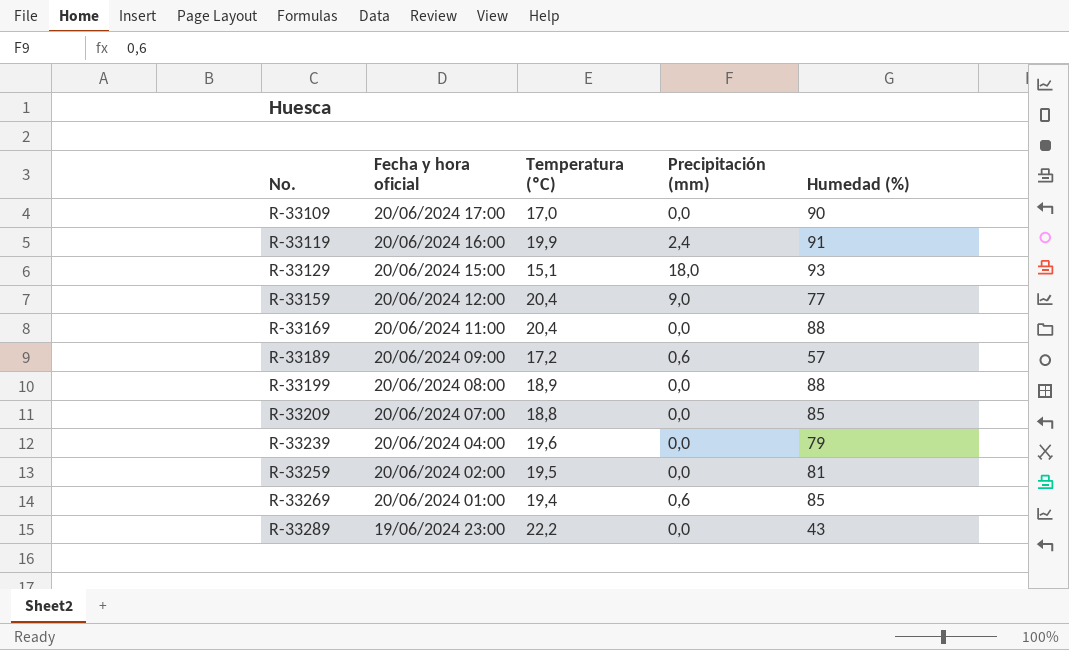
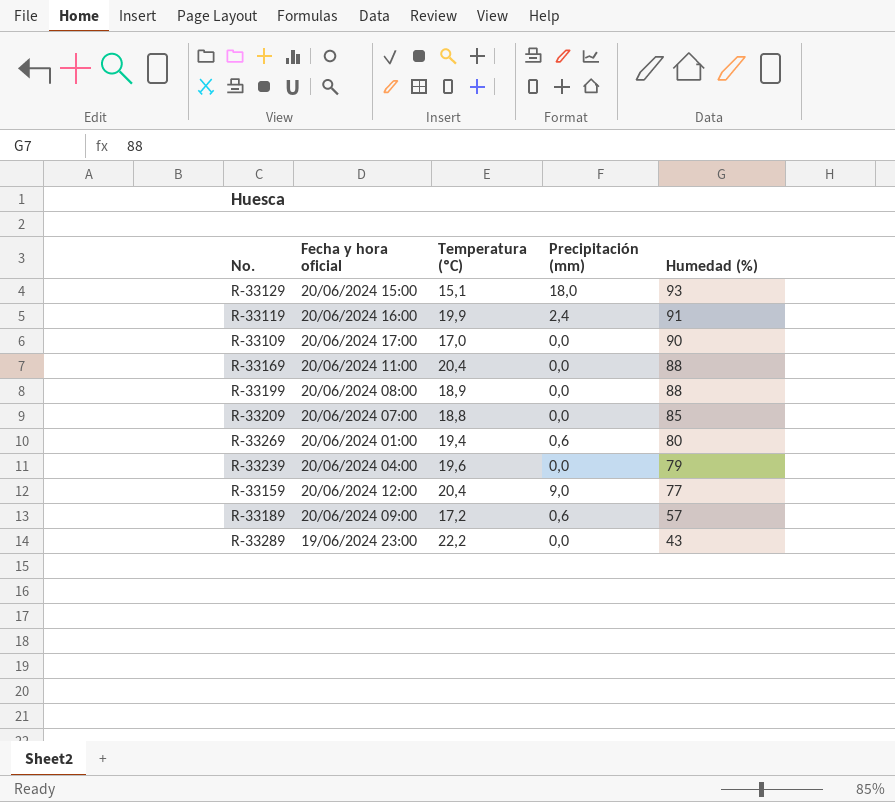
row order: No. ascending -> Humedad (%) descending
row R-33259: 20/06/2024 02:00 | 19,5 | 0,0 | 81 -> none
R-33269 | Humedad (%): 85 -> 80

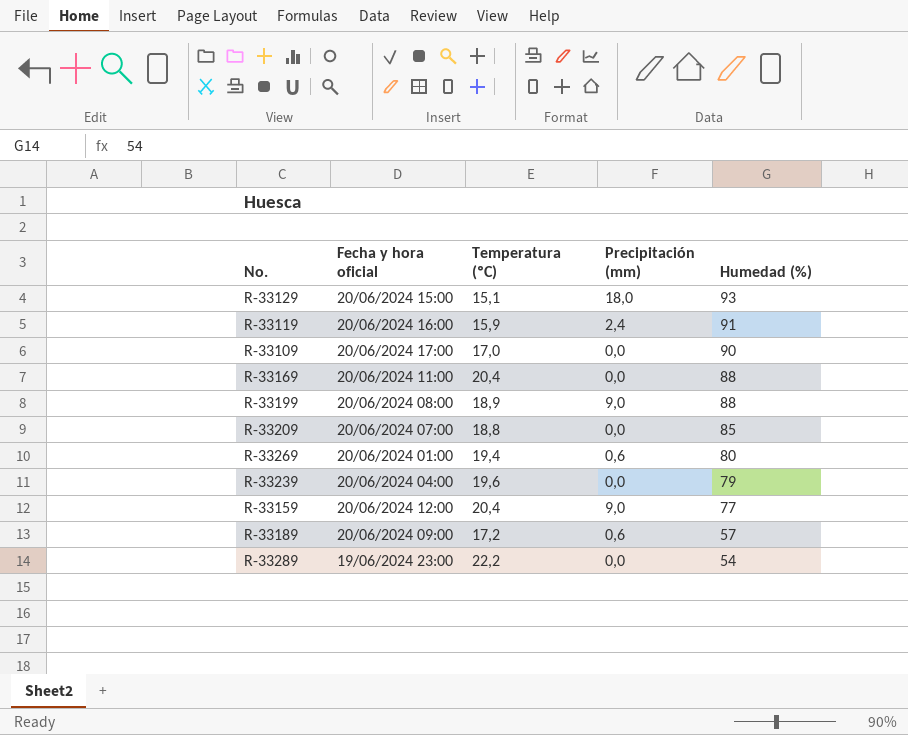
R-33119 | Temperatura (ºC): 19,9 -> 15,9
R-33199 | Precipitación (mm): 0,0 -> 9,0
R-33289 | Humedad (%): 43 -> 54

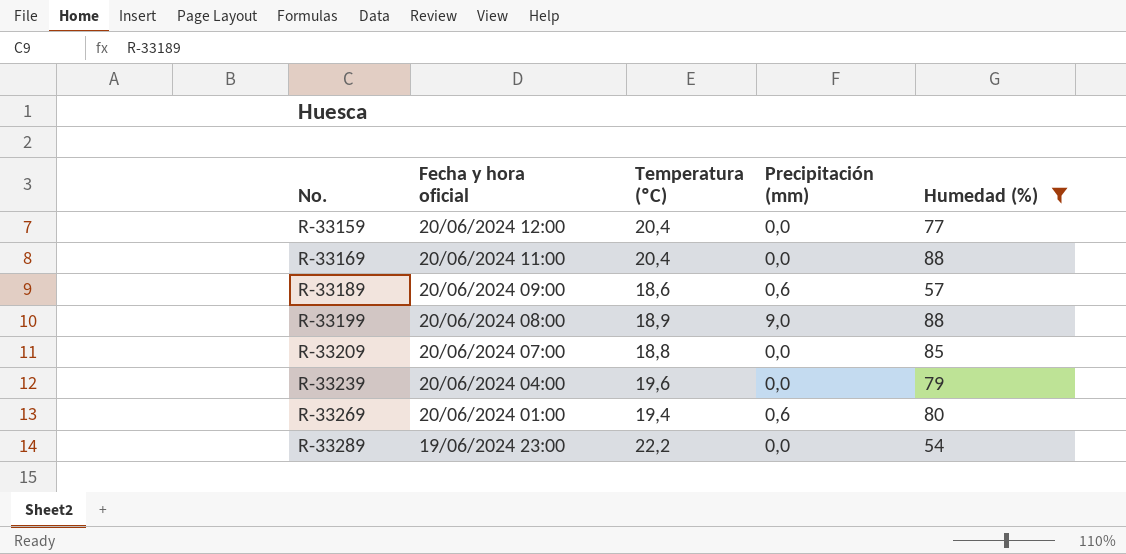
filter: none -> Humedad (%) <= 88
row order: Humedad (%) descending -> No. ascending
R-33159 | Precipitación (mm): 9,0 -> 0,0
R-33189 | Temperatura (ºC): 17,2 -> 18,6

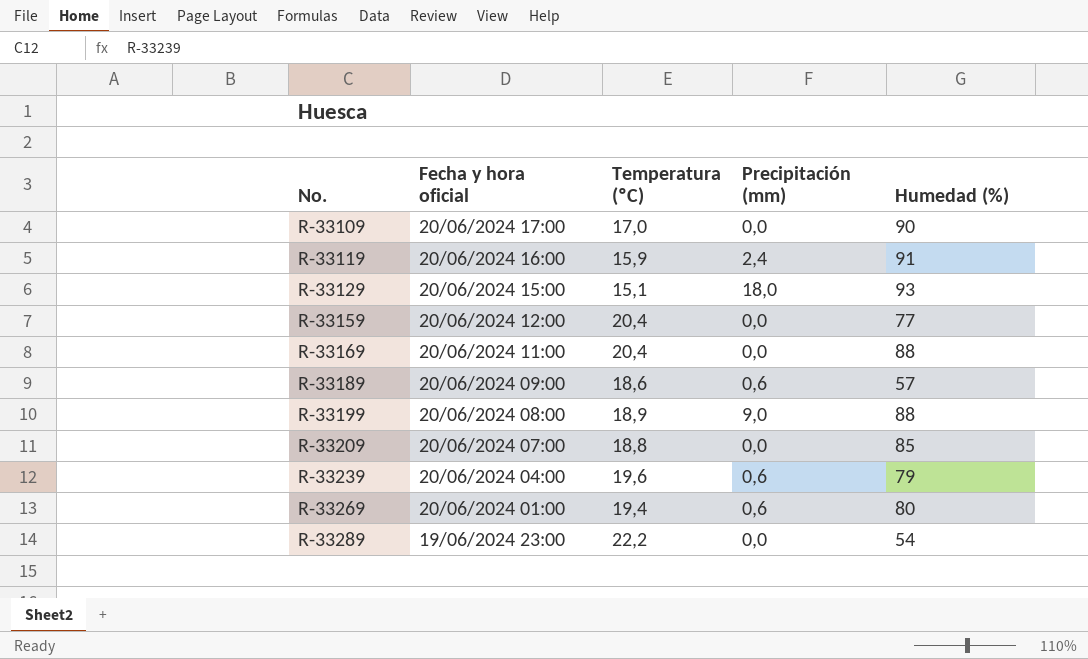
filter: Humedad (%) <= 88 -> none
R-33239 | Precipitación (mm): 0,0 -> 0,6

